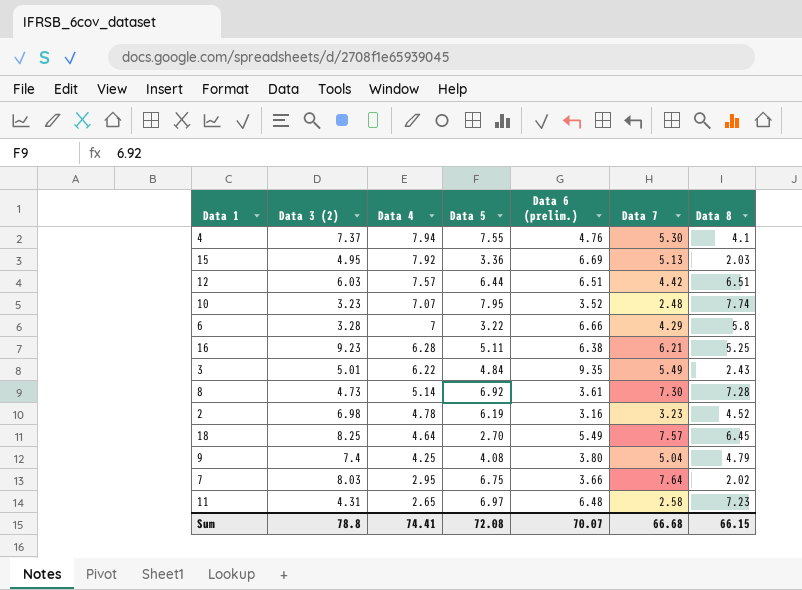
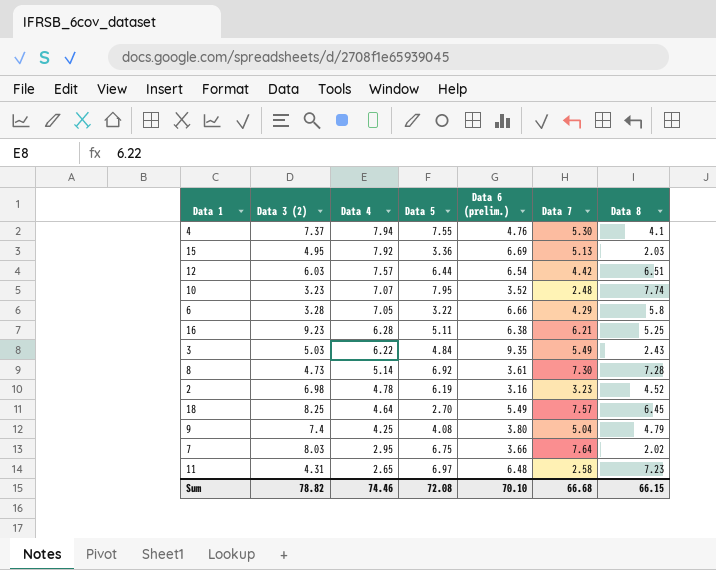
12 | Data 6 (prelim.): 6.51 -> 6.54
6 | Data 4: 7 -> 7.05
3 | Data 3 (2): 5.01 -> 5.03
Sum | Data 3 (2): 78.8 -> 78.82
Sum | Data 4: 74.41 -> 74.46
Sum | Data 6 (prelim.): 70.07 -> 70.10

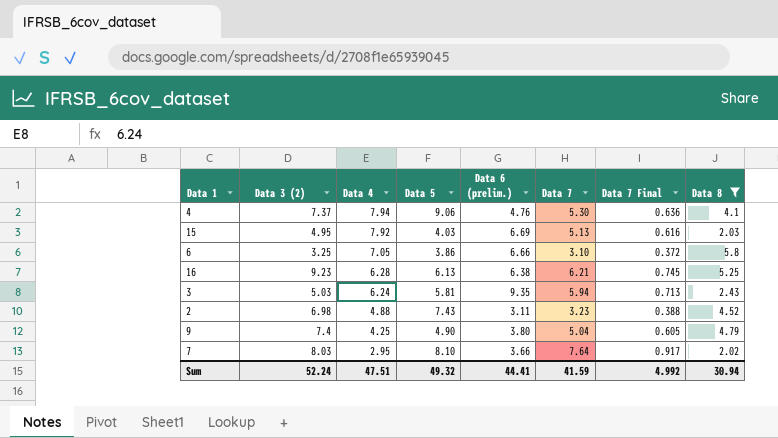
filter: none -> Data 8 <= 5.8
column Data 7 Final | formula: none -> [Data 7] * 0.12
4 | Data 5: 7.55 -> 9.06
15 | Data 5: 3.36 -> 4.03
6 | Data 3 (2): 3.28 -> 3.25
6 | Data 5: 3.22 -> 3.86
6 | Data 7: 4.29 -> 3.10
16 | Data 5: 5.11 -> 6.13
3 | Data 4: 6.22 -> 6.24
3 | Data 5: 4.84 -> 5.81
3 | Data 7: 5.49 -> 5.94
2 | Data 4: 4.78 -> 4.88
2 | Data 5: 6.19 -> 7.43
2 | Data 6 (prelim.): 3.16 -> 3.11
9 | Data 5: 4.08 -> 4.90
7 | Data 5: 6.75 -> 8.10
Sum | Data 3 (2): 78.82 -> 52.24
Sum | Data 4: 74.46 -> 47.51
Sum | Data 5: 72.08 -> 49.32
Sum | Data 6 (prelim.): 70.10 -> 44.41
Sum | Data 7: 66.68 -> 41.59
Sum | Data 8: 66.15 -> 30.94

